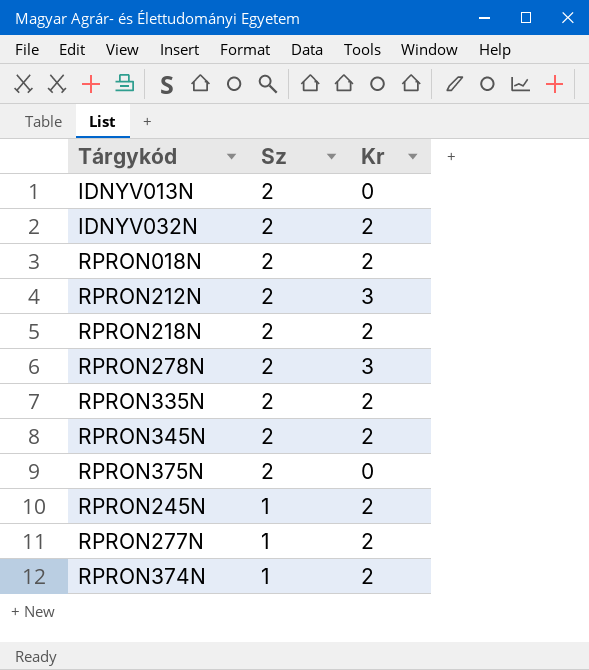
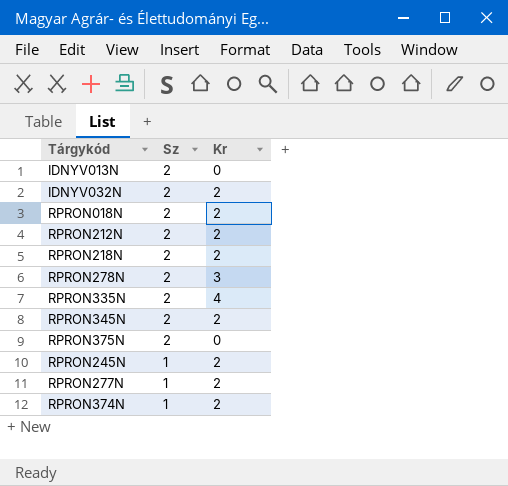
RPRON212N | Kr: 3 -> 2
RPRON335N | Kr: 2 -> 4

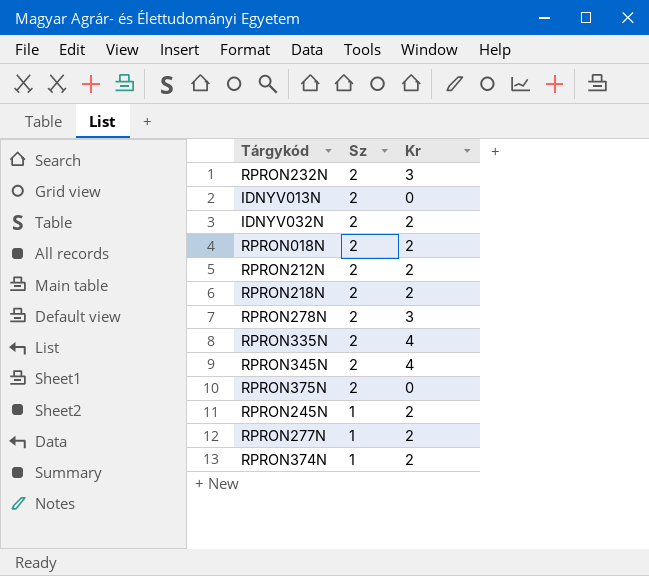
row RPRON232N: none -> 2 | 3
RPRON345N | Kr: 2 -> 4

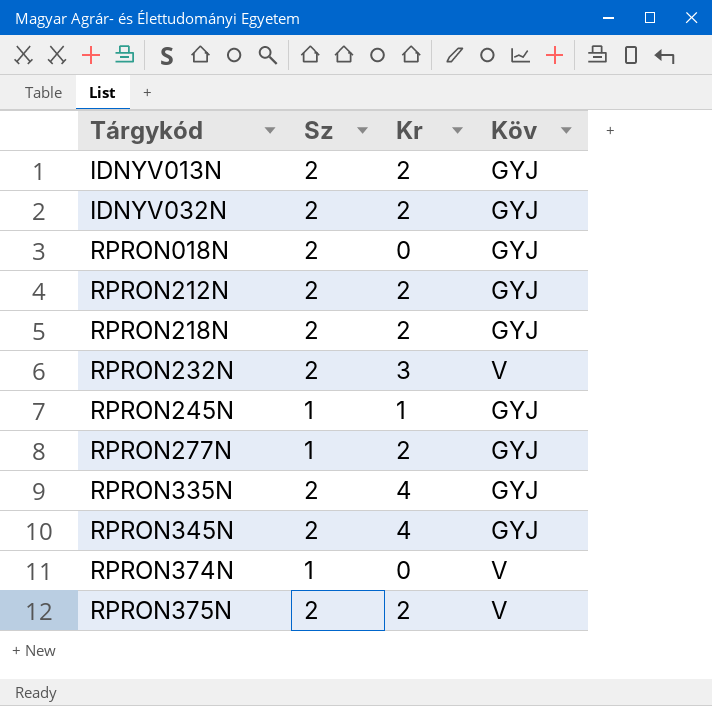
row order: Sz descending -> Tárgykód ascending
column Köv | position: none -> 4
row RPRON278N: 2 | 3 -> none
IDNYV013N | Kr: 0 -> 2
RPRON018N | Kr: 2 -> 0
RPRON245N | Kr: 2 -> 1
RPRON374N | Kr: 2 -> 0
RPRON375N | Kr: 0 -> 2

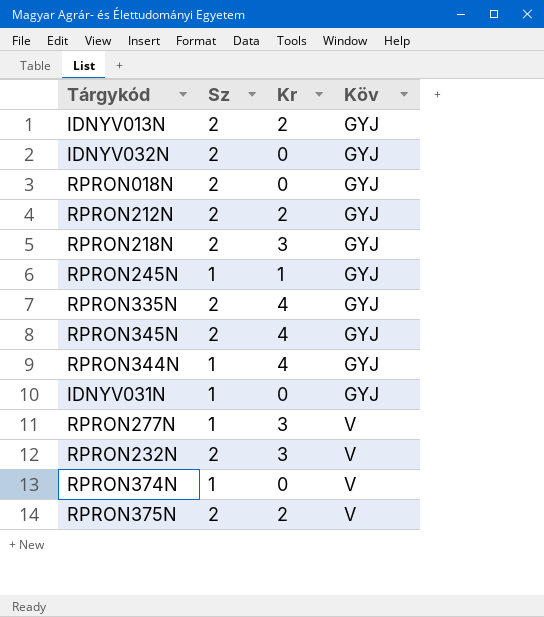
row order: Tárgykód ascending -> Köv ascending
IDNYV032N | Kr: 2 -> 0
RPRON218N | Kr: 2 -> 3
row RPRON344N: none -> 1 | 4 | GYJ
row IDNYV031N: none -> 1 | 0 | GYJ
RPRON277N | Kr: 2 -> 3
RPRON277N | Köv: GYJ -> V

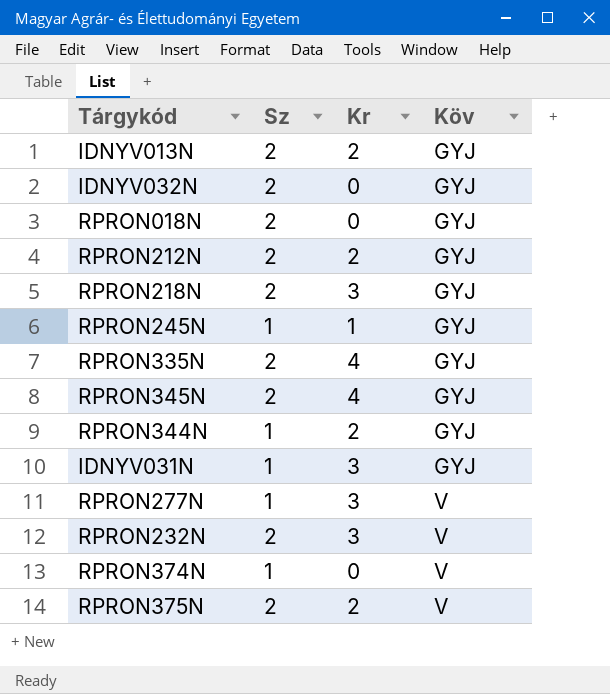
RPRON344N | Kr: 4 -> 2
IDNYV031N | Kr: 0 -> 3

